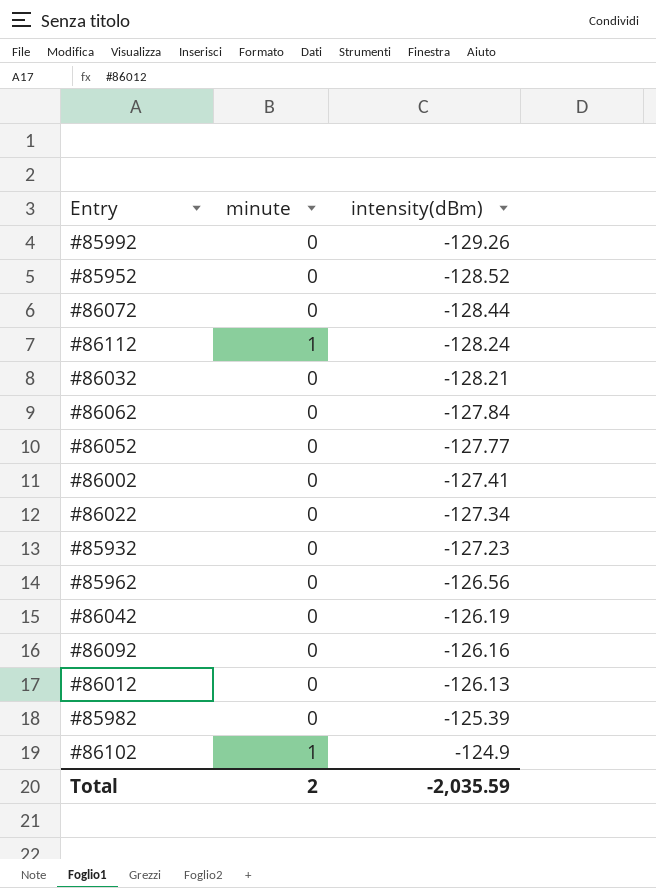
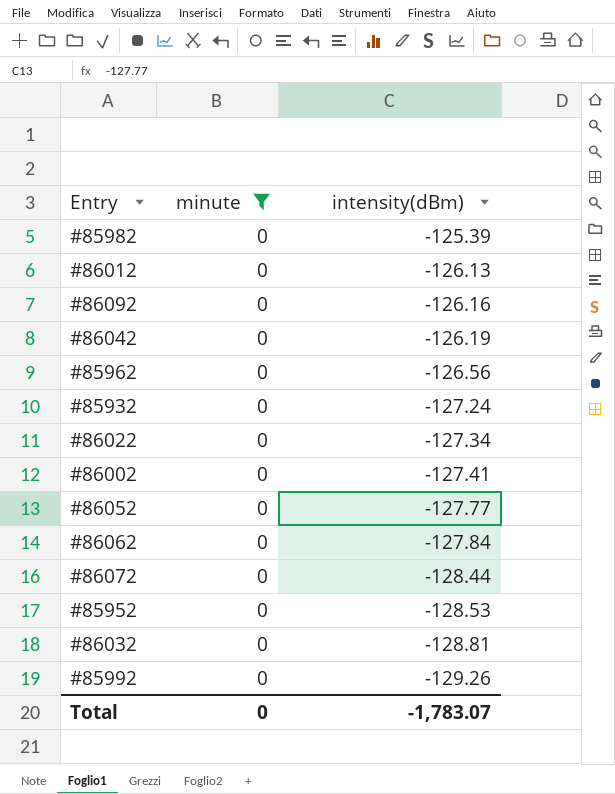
filter: none -> minute = 0
row order: intensity(dBm) ascending -> intensity(dBm) descending
#85932 | intensity(dBm): -127.23 -> -127.24
#85952 | intensity(dBm): -128.52 -> -128.53
#86032 | intensity(dBm): -128.21 -> -128.81
Total | minute: 2 -> 0
Total | intensity(dBm): -2,035.59 -> -1,783.07

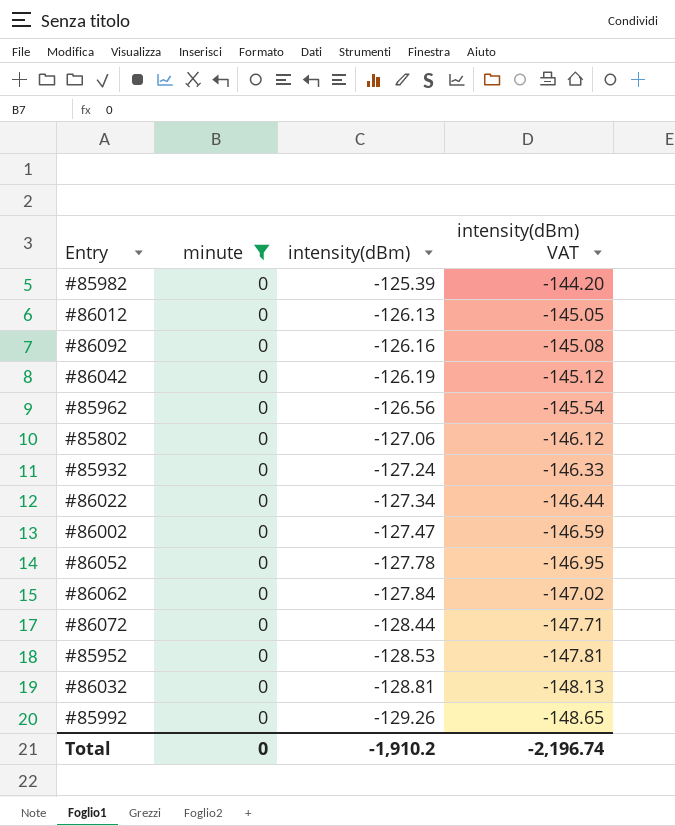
column intensity(dBm) VAT | formula: none -> [intensity(dBm)] * 1.15
row #85802: none -> 0 | -127.06 | -146.12
#86002 | intensity(dBm): -127.41 -> -127.47
#86052 | intensity(dBm): -127.77 -> -127.78
Total | intensity(dBm): -1,783.07 -> -1,910.2

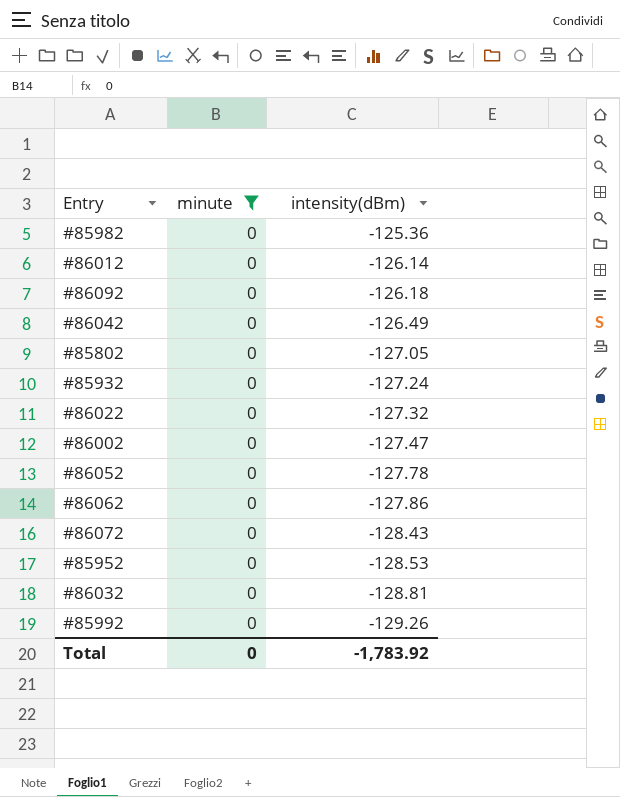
column intensity(dBm) VAT | formula: [intensity(dBm)] * 1.15 -> none
row #85962: 0 | -126.56 | -145.54 -> none
#85982 | intensity(dBm): -125.39 -> -125.36
#86012 | intensity(dBm): -126.13 -> -126.14
#86092 | intensity(dBm): -126.16 -> -126.18
#86042 | intensity(dBm): -126.19 -> -126.49
#85802 | intensity(dBm): -127.06 -> -127.05
#86022 | intensity(dBm): -127.34 -> -127.32
#86062 | intensity(dBm): -127.84 -> -127.86
#86072 | intensity(dBm): -128.44 -> -128.43
Total | intensity(dBm): -1,910.2 -> -1,783.92

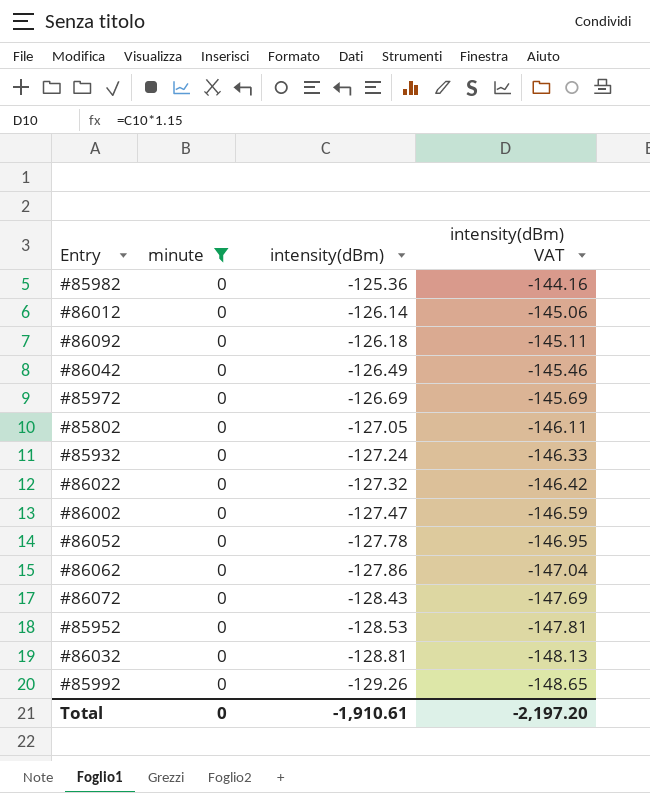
column intensity(dBm) VAT | formula: none -> [intensity(dBm)] * 1.15
row #85972: none -> 0 | -126.69 | -145.69
Total | intensity(dBm): -1,783.92 -> -1,910.61

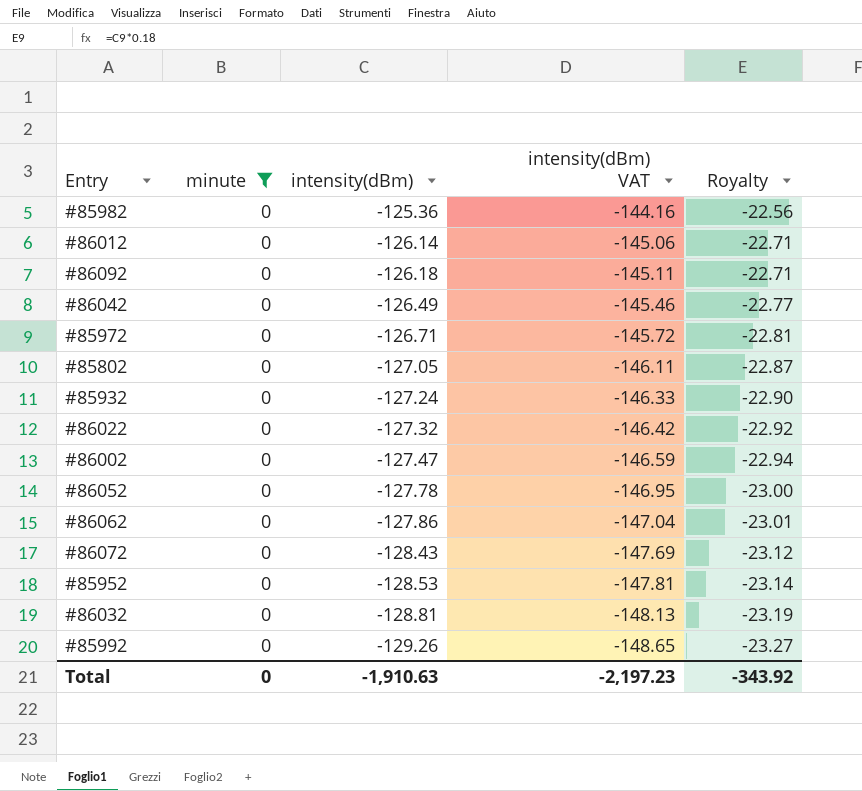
column Royalty | formula: none -> [intensity(dBm)] * 0.18
#85972 | intensity(dBm): -126.69 -> -126.71
#85972 | intensity(dBm) VAT: -145.69 -> -145.72
Total | intensity(dBm): -1,910.61 -> -1,910.63
Total | intensity(dBm) VAT: -2,197.20 -> -2,197.23

